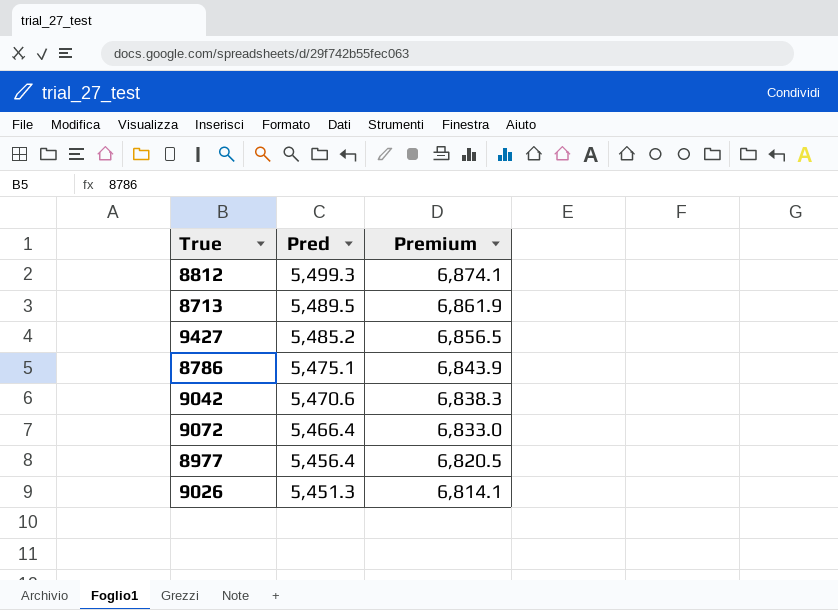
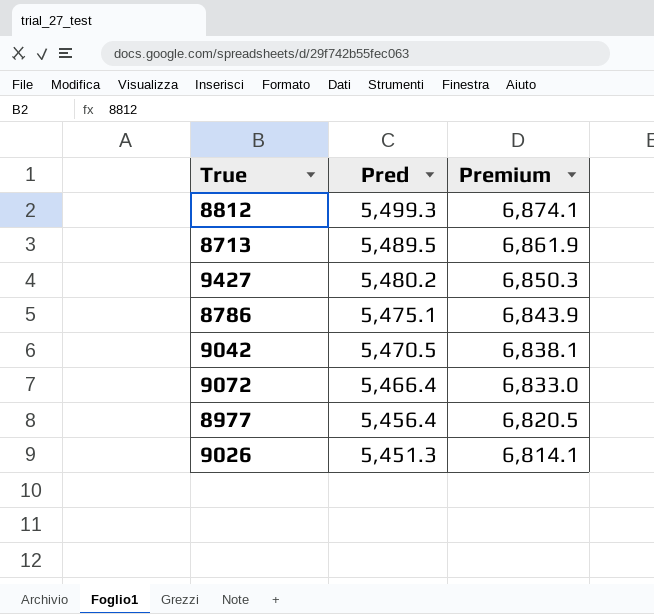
9427 | Pred: 5,485.2 -> 5,480.2
9427 | Premium: 6,856.5 -> 6,850.3
9042 | Pred: 5,470.6 -> 5,470.5
9042 | Premium: 6,838.3 -> 6,838.1

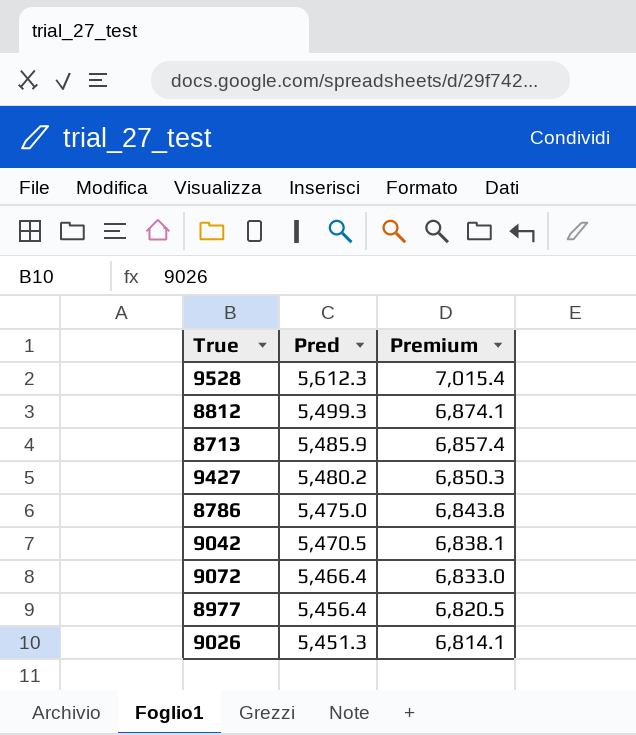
row 9528: none -> 5,612.3 | 7,015.4
8713 | Pred: 5,489.5 -> 5,485.9
8713 | Premium: 6,861.9 -> 6,857.4
8786 | Pred: 5,475.1 -> 5,475.0
8786 | Premium: 6,843.9 -> 6,843.8

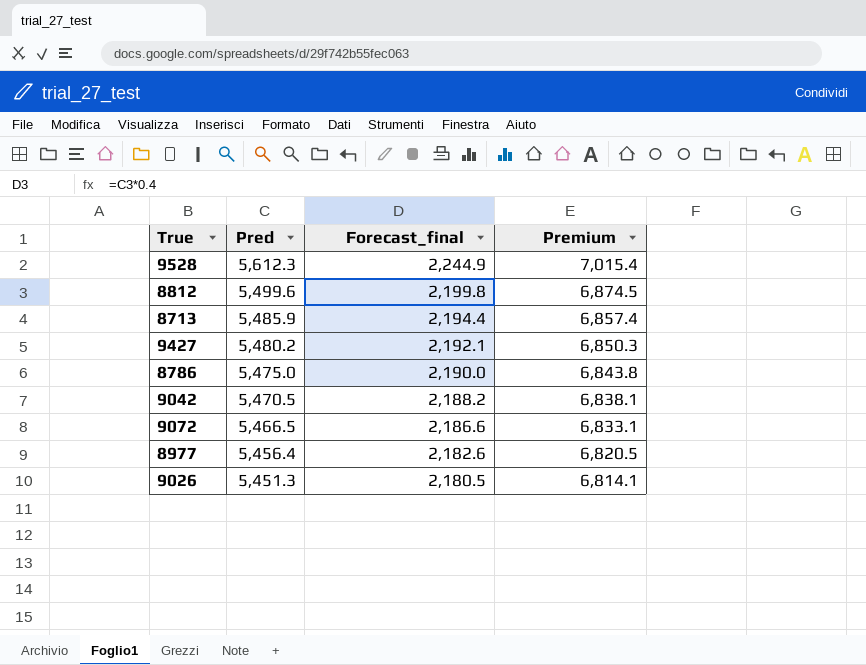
column Forecast_final | formula: none -> [Pred] * 0.4
8812 | Pred: 5,499.3 -> 5,499.6
8812 | Premium: 6,874.1 -> 6,874.5
9072 | Pred: 5,466.4 -> 5,466.5
9072 | Premium: 6,833.0 -> 6,833.1

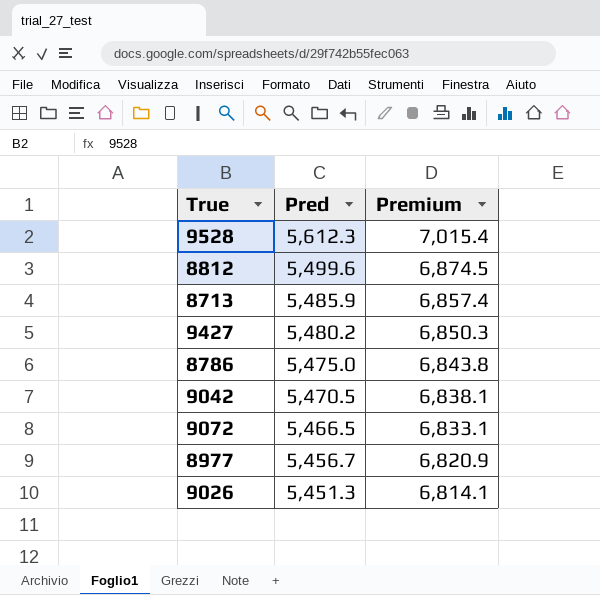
column Forecast_final | formula: [Pred] * 0.4 -> none
8977 | Pred: 5,456.4 -> 5,456.7
8977 | Premium: 6,820.5 -> 6,820.9

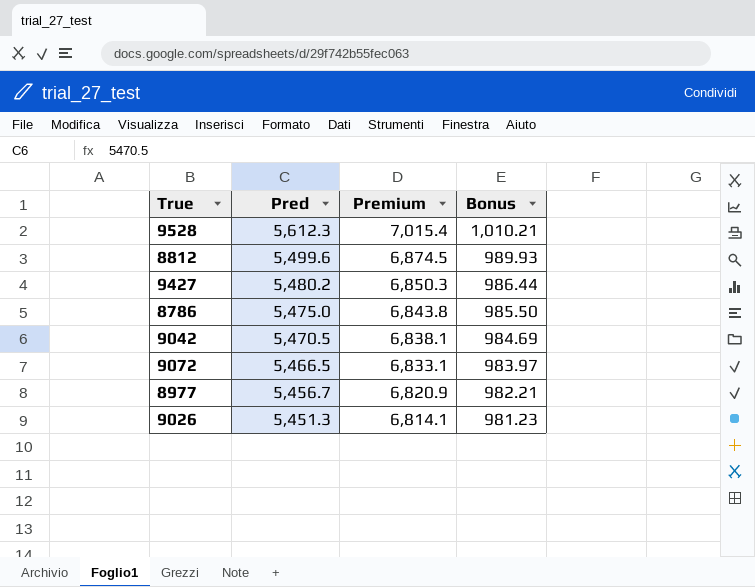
column Bonus | formula: none -> [Pred] * 0.18
row 8713: 5,485.9 | 6,857.4 -> none

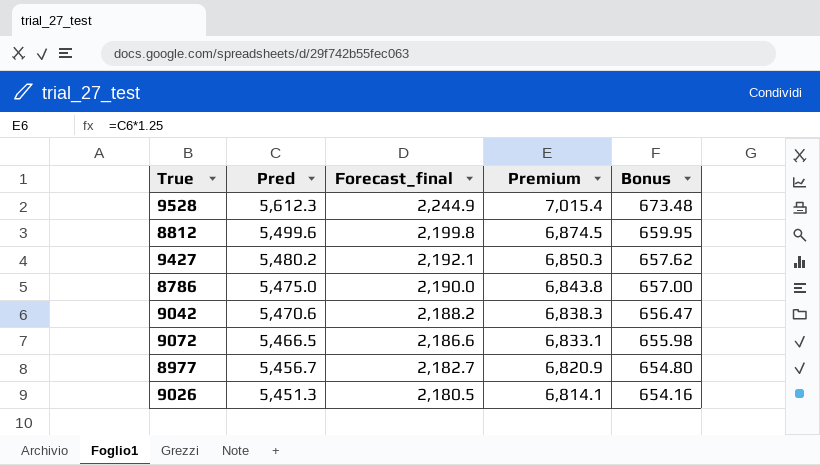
column Forecast_final | formula: none -> [Pred] * 0.4
column Bonus | formula: [Pred] * 0.18 -> [Pred] * 0.12
9042 | Pred: 5,470.5 -> 5,470.6
9042 | Premium: 6,838.1 -> 6,838.3

